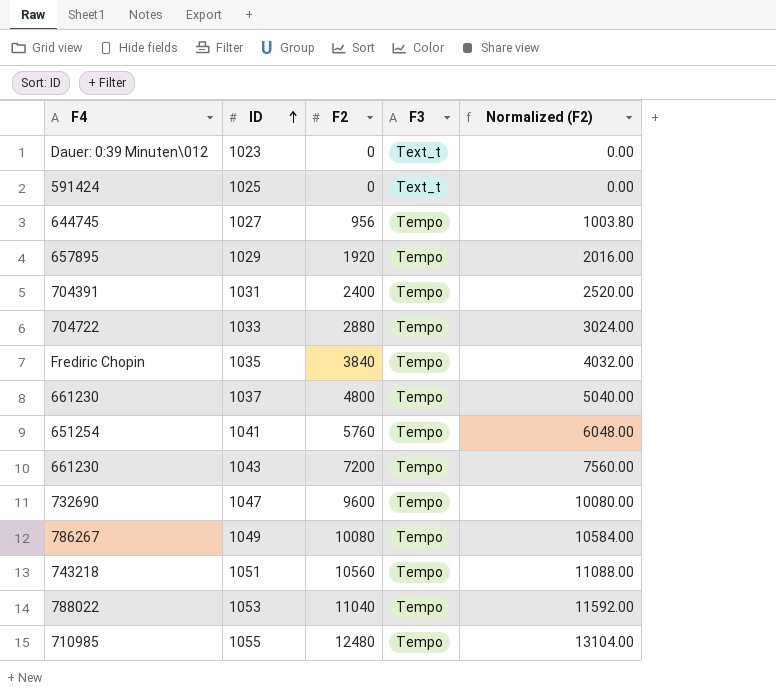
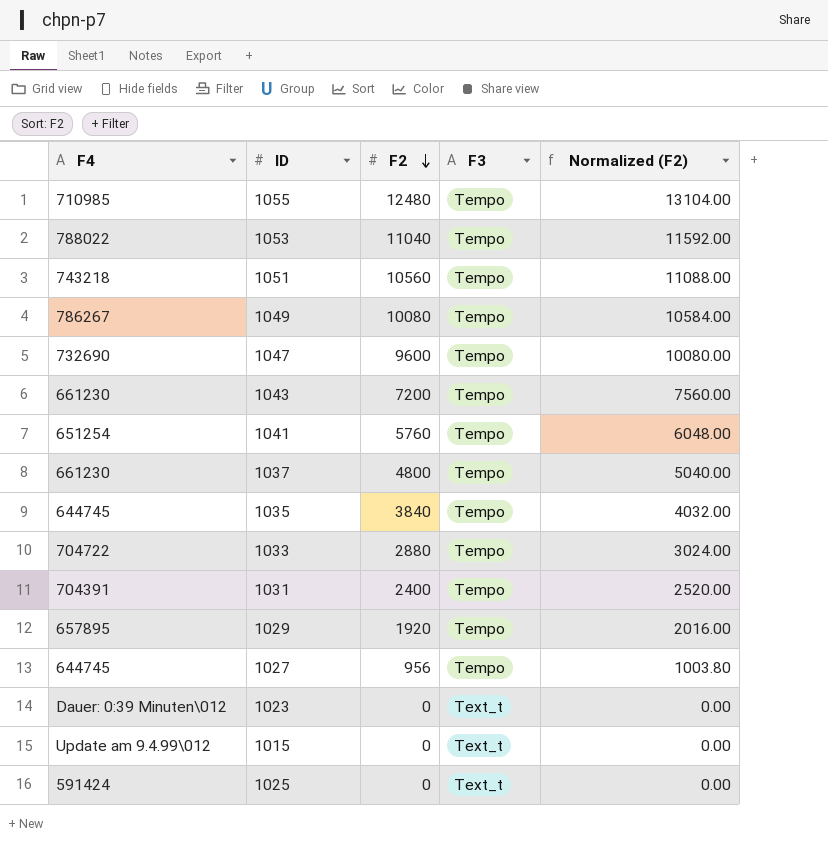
row order: ID ascending -> F2 descending
1035 | F4: Frediric Chopin -> 644745
row 1015: none -> Update am 9.4.99\012 | 0 | Text_t | 0.00

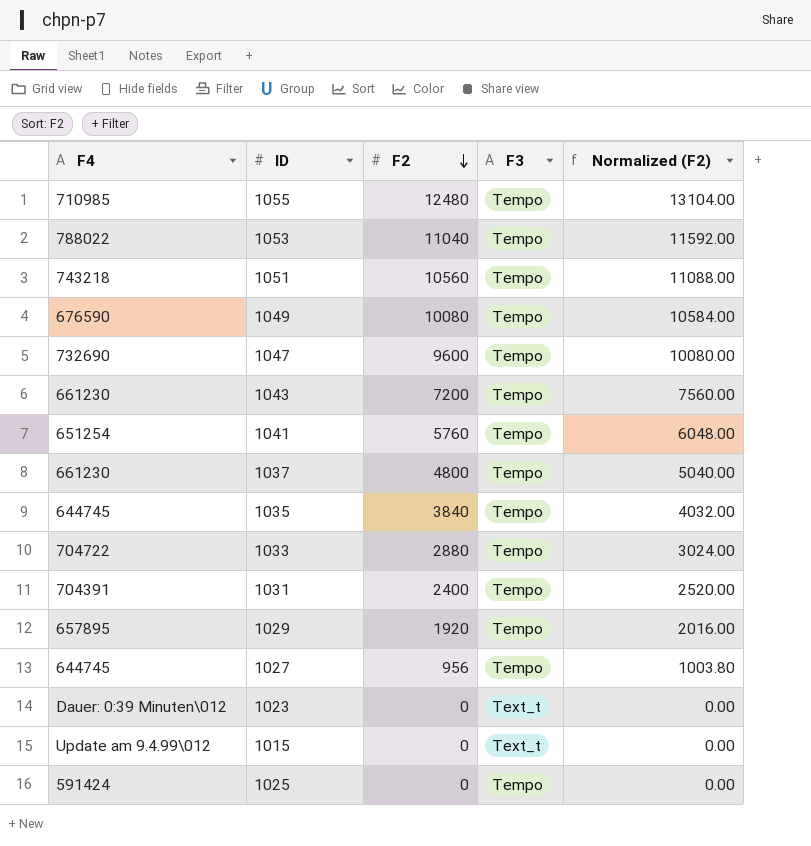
1049 | F4: 786267 -> 676590
1025 | F3: Text_t -> Tempo

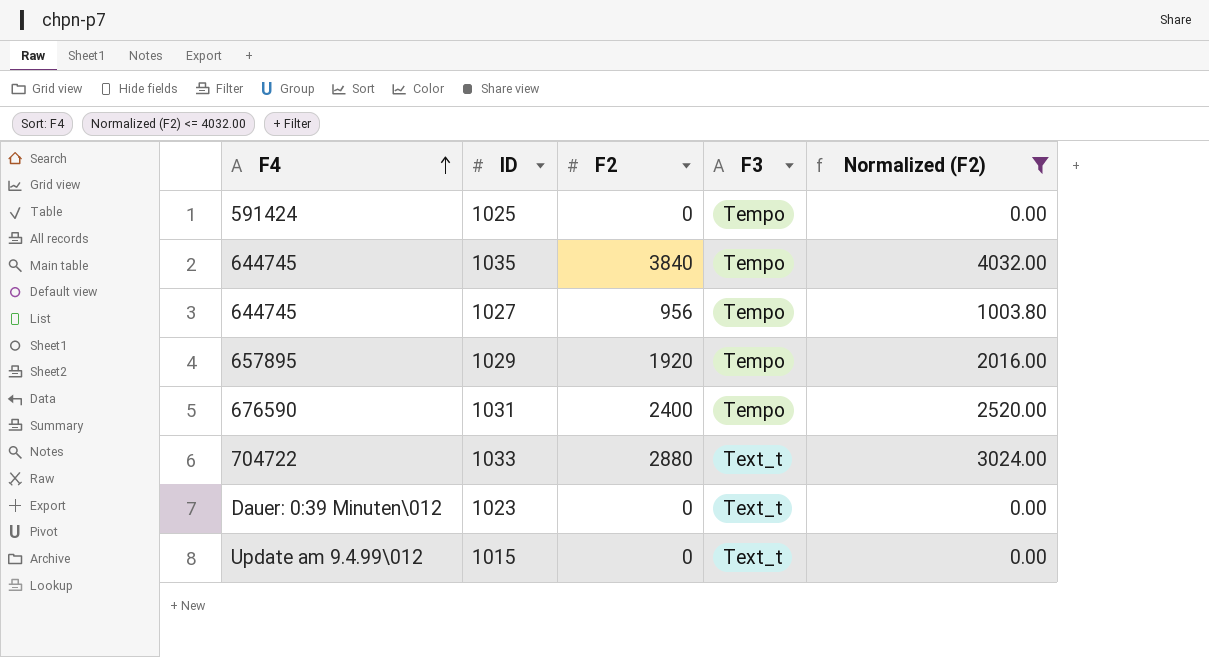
filter: none -> Normalized (F2) <= 4032.00
row order: F2 descending -> F4 ascending
1031 | F4: 704391 -> 676590
1033 | F3: Tempo -> Text_t

